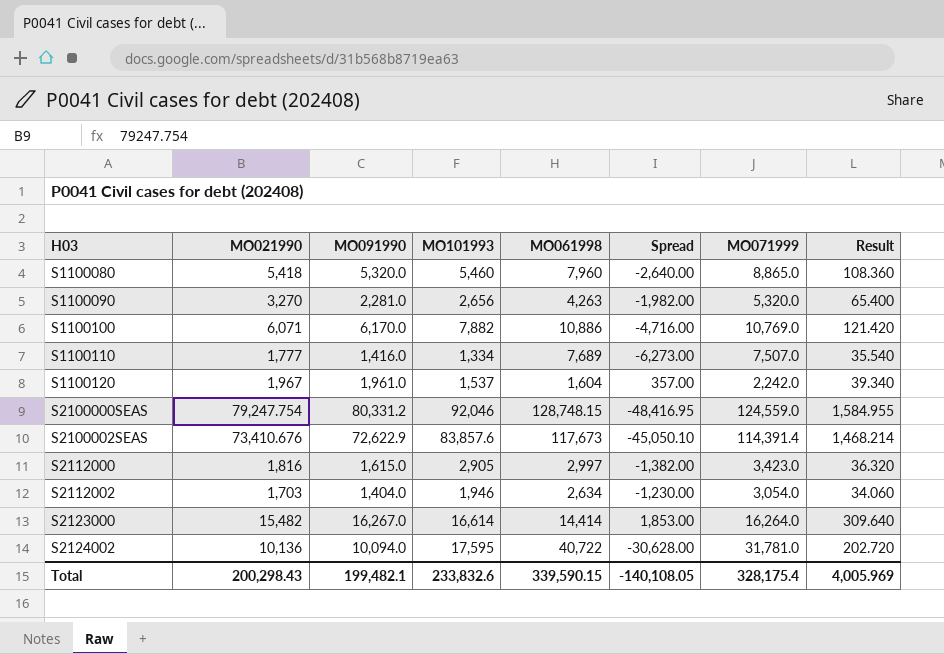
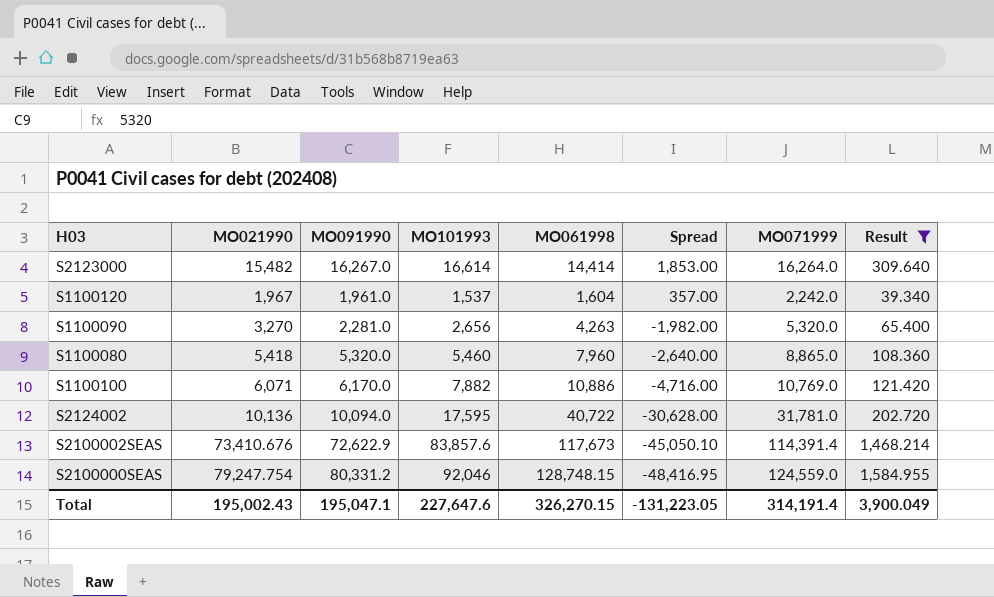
filter: none -> Result >= 39.340
row order: H03 ascending -> Spread descending
Total | MO021990: 200,298.43 -> 195,002.43
Total | MO091990: 199,482.1 -> 195,047.1
Total | MO101993: 233,832.6 -> 227,647.6
Total | MO061998: 339,590.15 -> 326,270.15
Total | Spread: -140,108.05 -> -131,223.05
Total | MO071999: 328,175.4 -> 314,191.4
Total | Result: 4,005.969 -> 3,900.049

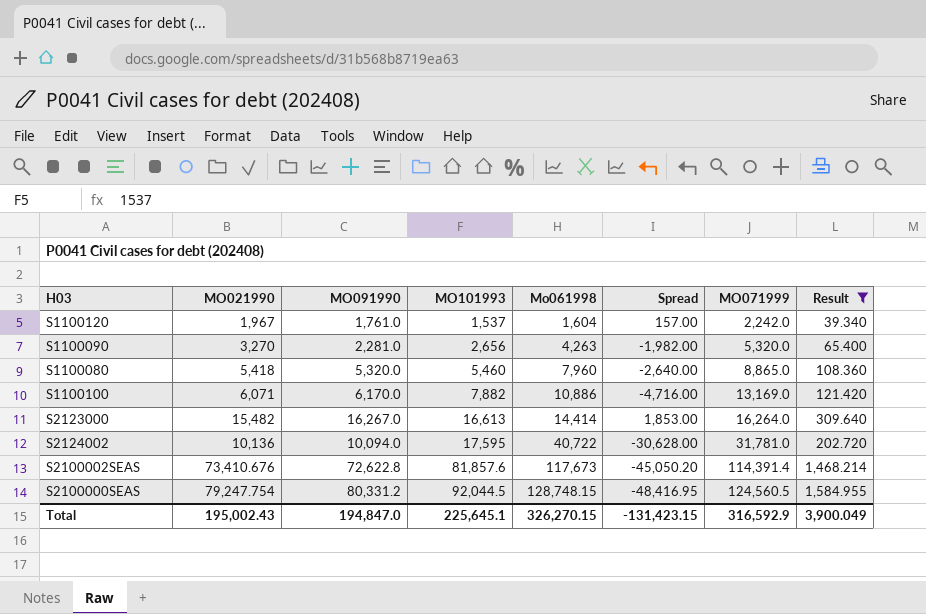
row order: Spread descending -> MO101993 ascending
column name: MO061998 -> Mo061998
S1100120 | MO091990: 1,961.0 -> 1,761.0
S1100120 | Spread: 357.00 -> 157.00
S1100100 | MO071999: 10,769.0 -> 13,169.0
S2123000 | MO101993: 16,614 -> 16,613
S2100002SEAS | MO091990: 72,622.9 -> 72,622.8
S2100002SEAS | MO101993: 83,857.6 -> 81,857.6
S2100002SEAS | Spread: -45,050.10 -> -45,050.20
S2100000SEAS | MO101993: 92,046 -> 92,044.5
S2100000SEAS | MO071999: 124,559.0 -> 124,560.5
Total | MO091990: 195,047.1 -> 194,847.0
Total | MO101993: 227,647.6 -> 225,645.1
Total | Spread: -131,223.05 -> -131,423.15
Total | MO071999: 314,191.4 -> 316,592.9

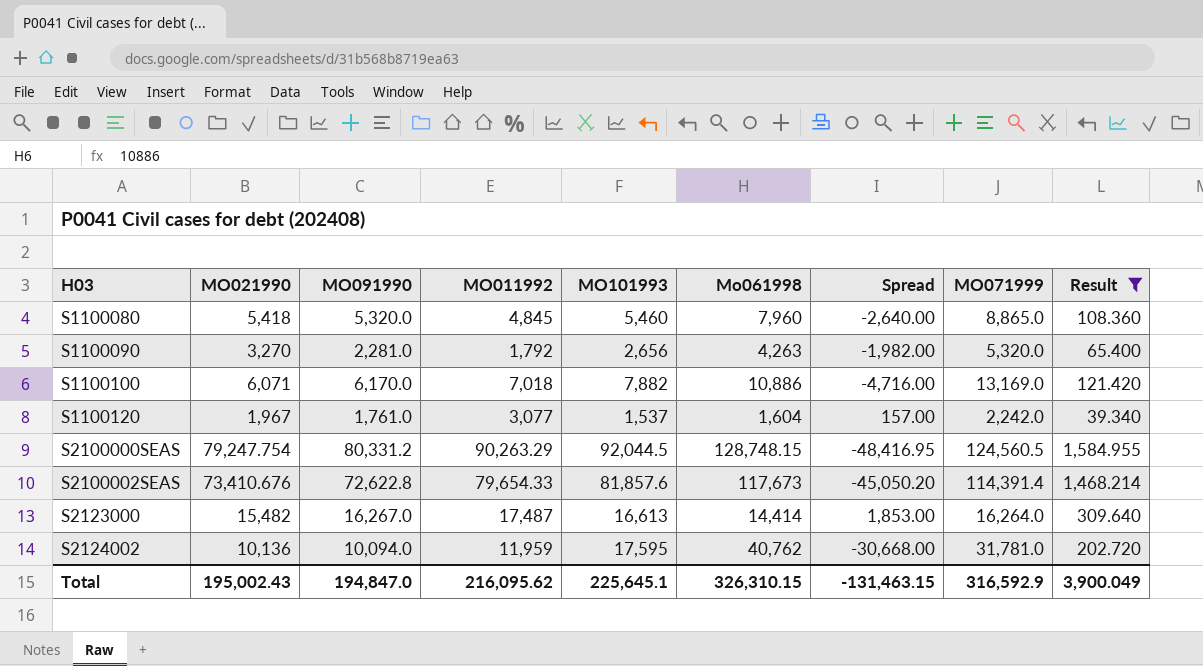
row order: MO101993 ascending -> H03 ascending
column MO011992 | position: none -> 4
S2124002 | Mo061998: 40,722 -> 40,762
S2124002 | Spread: -30,628.00 -> -30,668.00
Total | Mo061998: 326,270.15 -> 326,310.15
Total | Spread: -131,423.15 -> -131,463.15

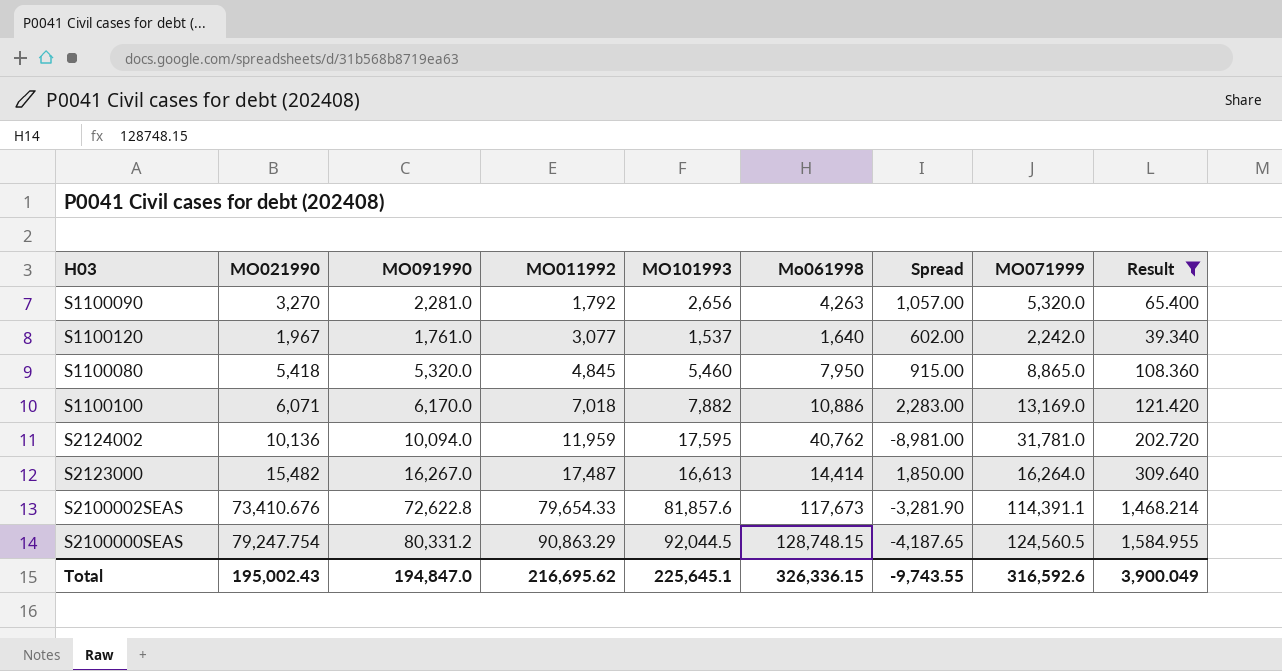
row order: H03 ascending -> MO011992 ascending
column Spread | formula: [MO091990] - [Mo061998] -> [MO071999] - [Mo061998]
S1100120 | Mo061998: 1,604 -> 1,640
S1100080 | Mo061998: 7,960 -> 7,950
S2100002SEAS | MO071999: 114,391.4 -> 114,391.1
S2100000SEAS | MO011992: 90,263.29 -> 90,863.29
Total | MO011992: 216,095.62 -> 216,695.62
Total | Mo061998: 326,310.15 -> 326,336.15
Total | Spread: -131,463.15 -> -9,743.55
Total | MO071999: 316,592.9 -> 316,592.6

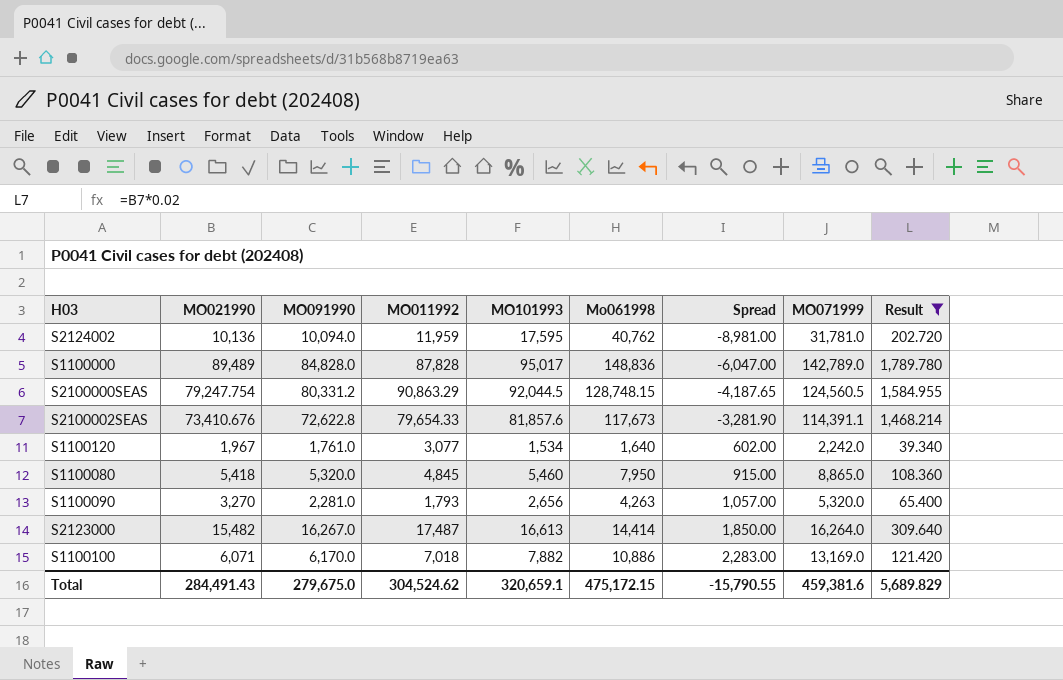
row order: MO011992 ascending -> Spread ascending
row S1100000: none -> 89,489 | 84,828.0 | 87,828 | 95,017 | 148,836 | -6,047.00 | 142,789.0 | 1,789.780
S1100120 | MO101993: 1,537 -> 1,534
S1100090 | MO011992: 1,792 -> 1,793
Total | MO021990: 195,002.43 -> 284,491.43
Total | MO091990: 194,847.0 -> 279,675.0
Total | MO011992: 216,695.62 -> 304,524.62
Total | MO101993: 225,645.1 -> 320,659.1
Total | Mo061998: 326,336.15 -> 475,172.15
Total | Spread: -9,743.55 -> -15,790.55
Total | MO071999: 316,592.6 -> 459,381.6
Total | Result: 3,900.049 -> 5,689.829

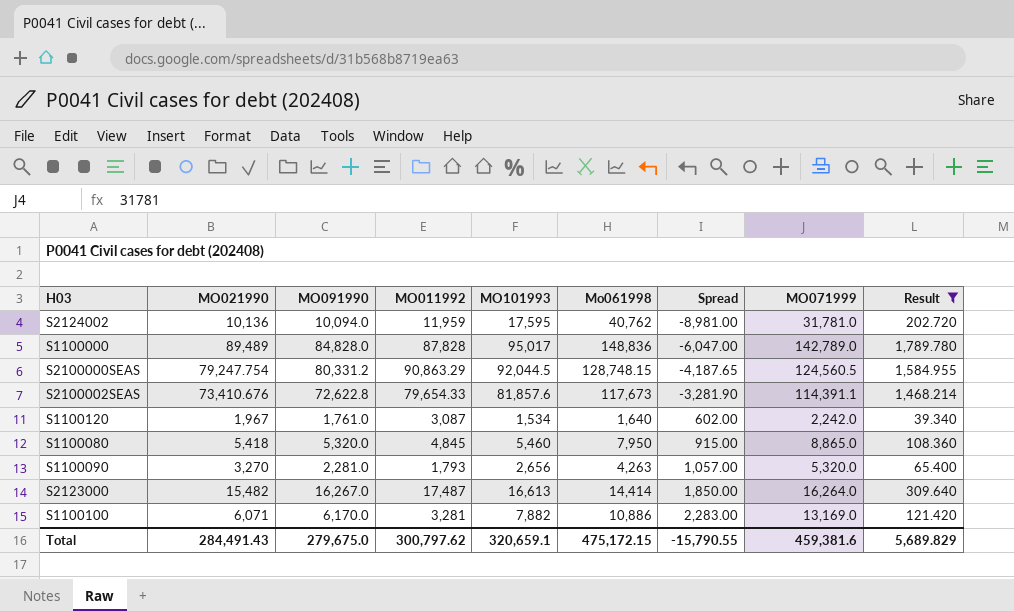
S1100120 | MO011992: 3,077 -> 3,087
S1100100 | MO011992: 7,018 -> 3,281
Total | MO011992: 304,524.62 -> 300,797.62

